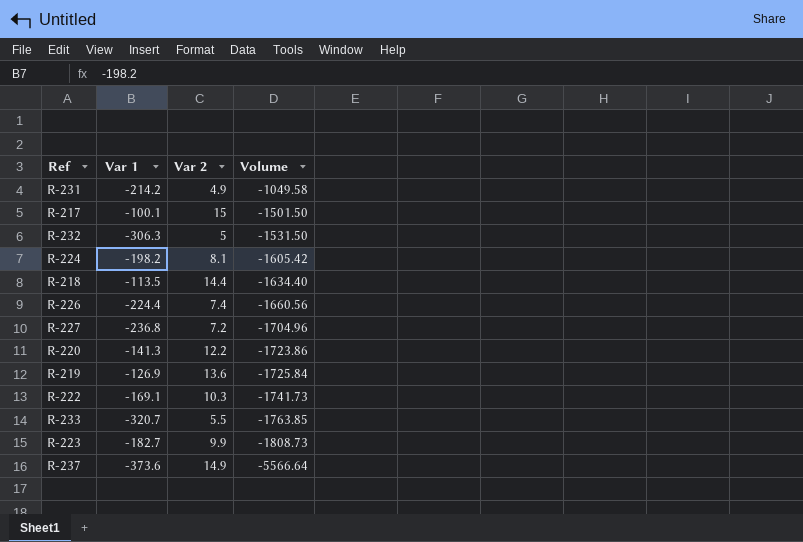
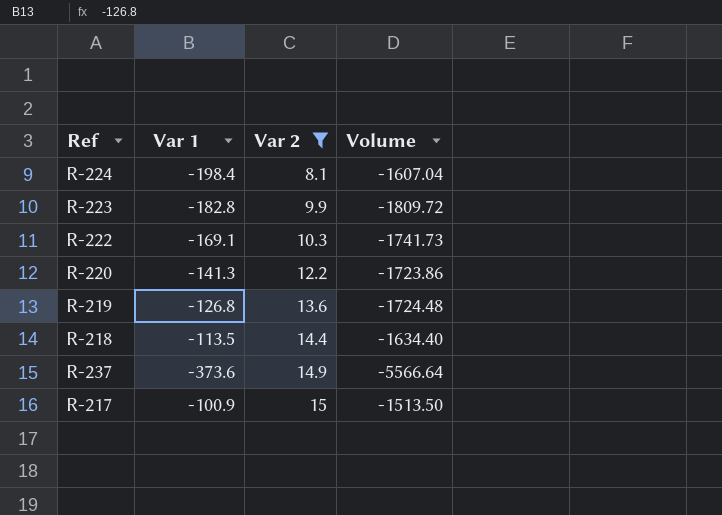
filter: none -> Var 2 >= 8.1
row order: Volume descending -> Var 2 ascending
R-224 | Var 1: -198.2 -> -198.4
R-224 | Volume: -1605.42 -> -1607.04
R-223 | Var 1: -182.7 -> -182.8
R-223 | Volume: -1808.73 -> -1809.72
R-219 | Var 1: -126.9 -> -126.8
R-219 | Volume: -1725.84 -> -1724.48
R-217 | Var 1: -100.1 -> -100.9
R-217 | Volume: -1501.50 -> -1513.50

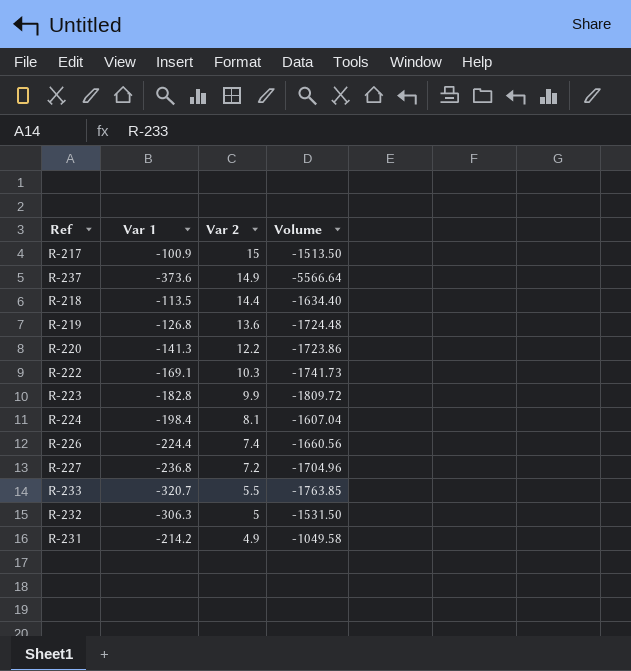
filter: Var 2 >= 8.1 -> none
row order: Var 2 ascending -> Var 2 descending

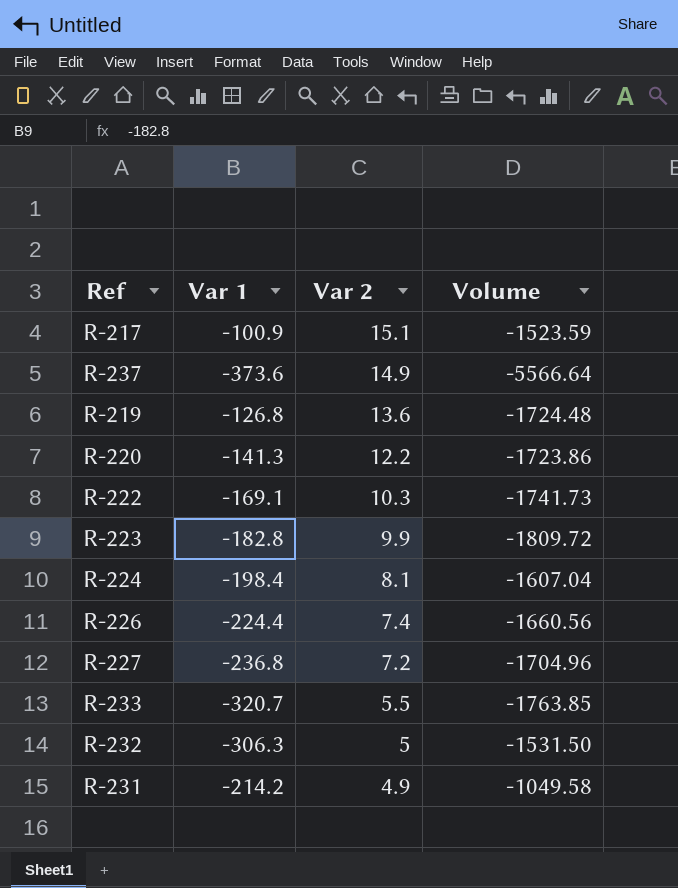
row R-218: -113.5 | 14.4 | -1634.40 -> none
R-217 | Var 2: 15 -> 15.1
R-217 | Volume: -1513.50 -> -1523.59

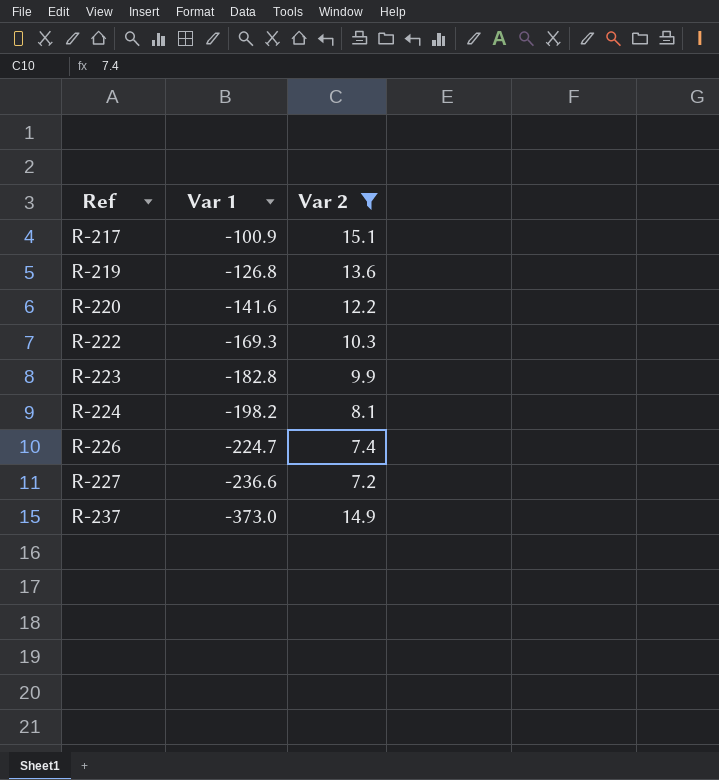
filter: none -> Var 2 >= 7.2
row order: Var 2 descending -> Ref ascending
column Volume | formula: [Var 1] * [Var 2] -> none
R-220 | Var 1: -141.3 -> -141.6
R-222 | Var 1: -169.1 -> -169.3
R-224 | Var 1: -198.4 -> -198.2
R-226 | Var 1: -224.4 -> -224.7
R-227 | Var 1: -236.8 -> -236.6
R-237 | Var 1: -373.6 -> -373.0

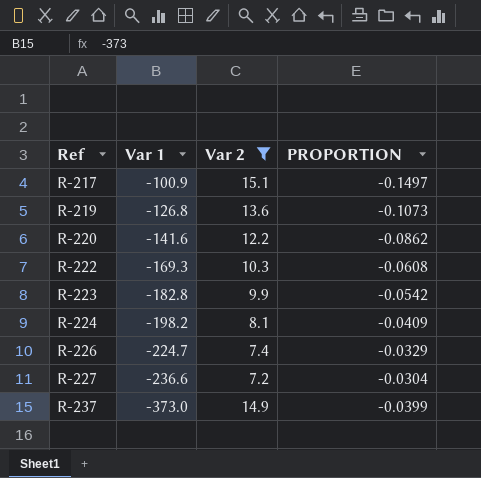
column PROPORTION | formula: none -> [Var 2] / [Var 1]

